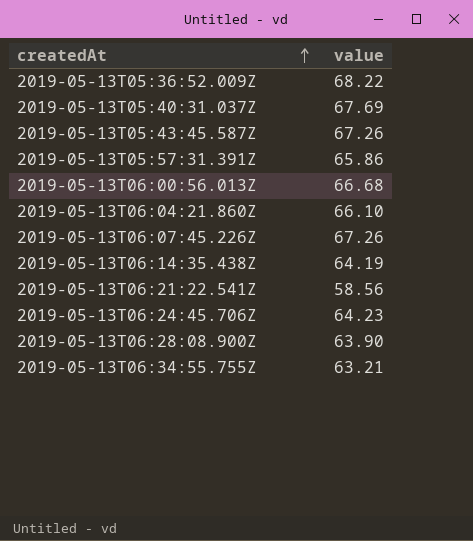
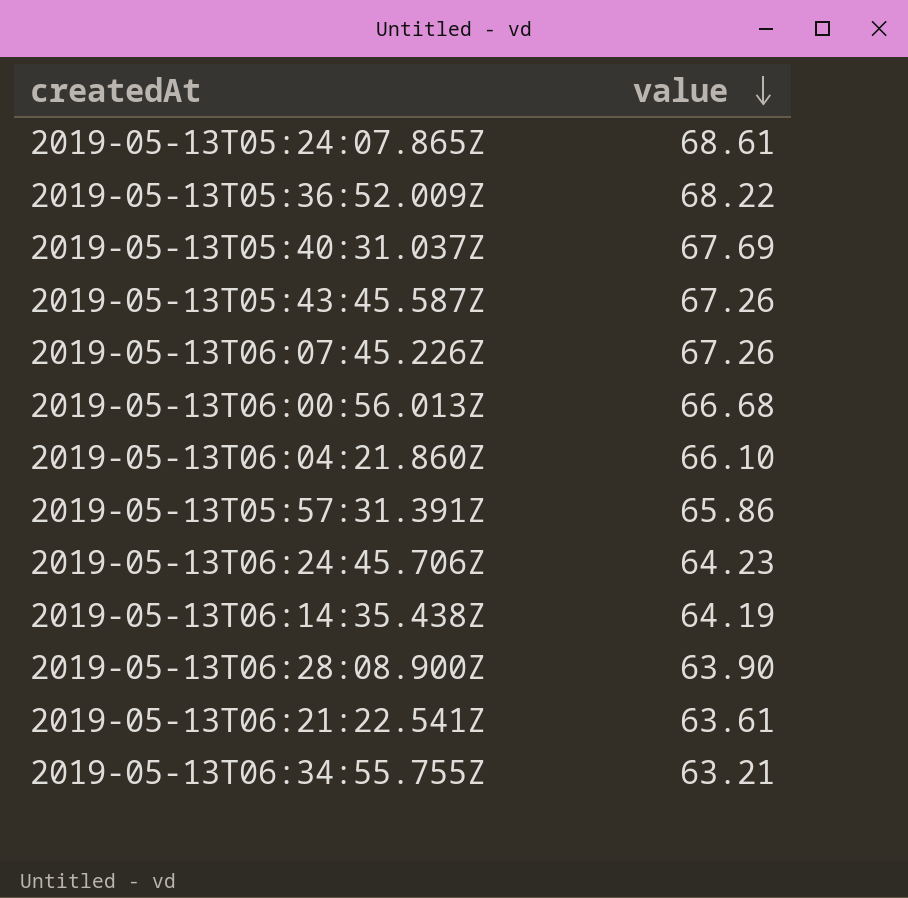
row order: createdAt ascending -> value descending
row 2019-05-13T05:24:07.865Z: none -> 68.61
2019-05-13T06:21:22.541Z | value: 58.56 -> 63.61

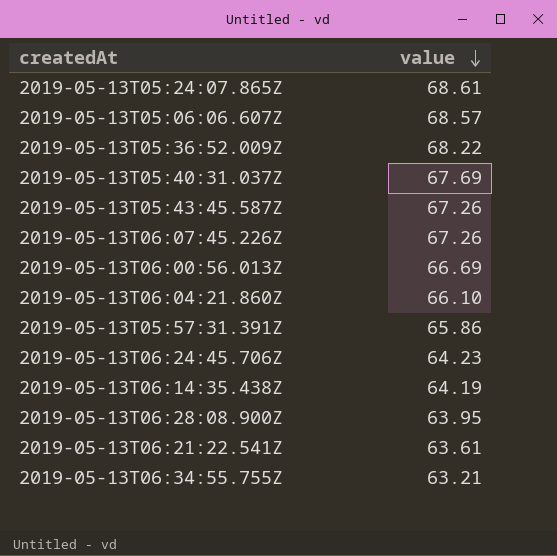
row 2019-05-13T05:06:06.607Z: none -> 68.57
2019-05-13T06:00:56.013Z | value: 66.68 -> 66.69
2019-05-13T06:28:08.900Z | value: 63.90 -> 63.95

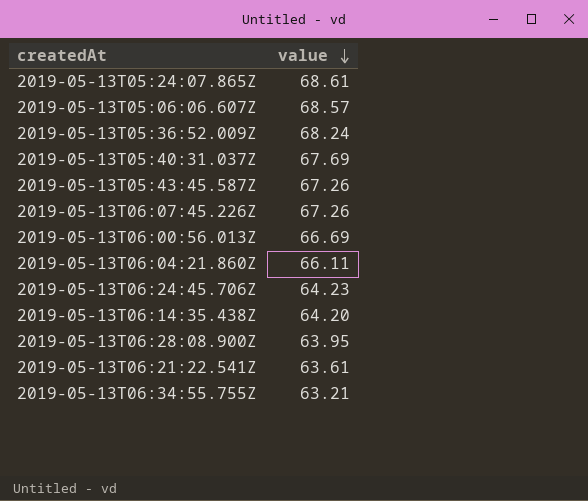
row 2019-05-13T05:57:31.391Z: 65.86 -> none
2019-05-13T05:36:52.009Z | value: 68.22 -> 68.24
2019-05-13T06:04:21.860Z | value: 66.10 -> 66.11
2019-05-13T06:14:35.438Z | value: 64.19 -> 64.20

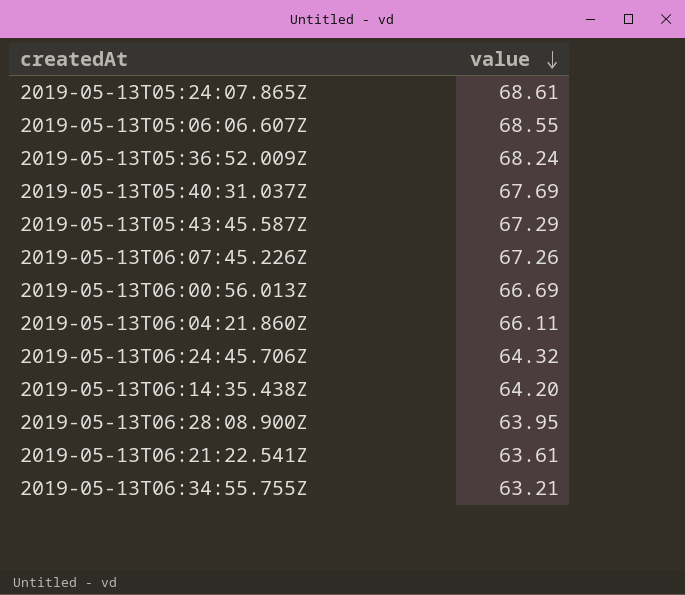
2019-05-13T05:06:06.607Z | value: 68.57 -> 68.55
2019-05-13T05:43:45.587Z | value: 67.26 -> 67.29
2019-05-13T06:24:45.706Z | value: 64.23 -> 64.32

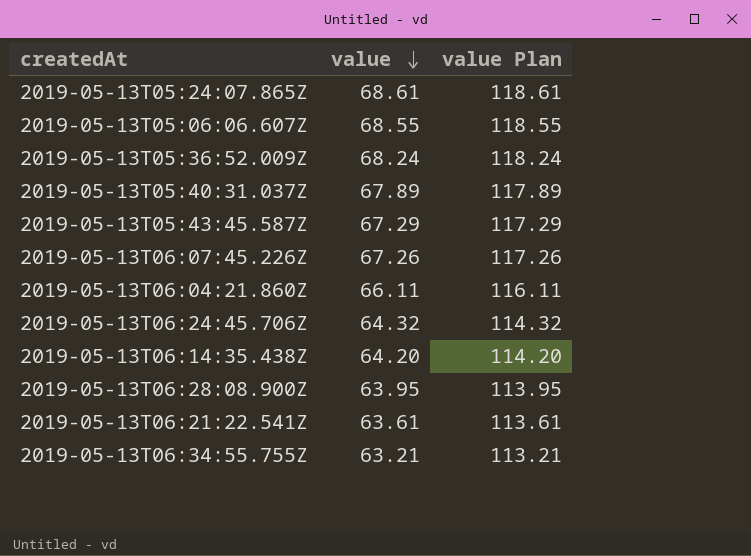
column value Plan | formula: none -> [value] + 50
row 2019-05-13T06:00:56.013Z: 66.69 -> none
2019-05-13T05:40:31.037Z | value: 67.69 -> 67.89

